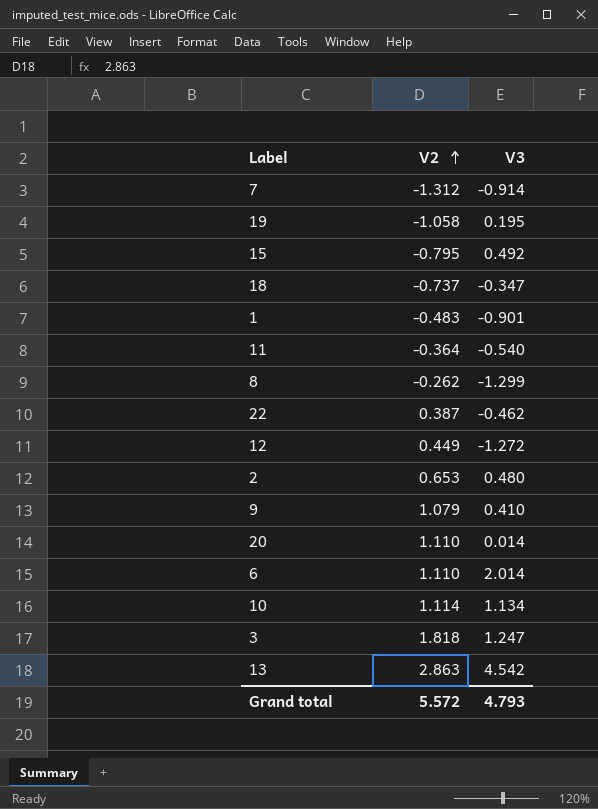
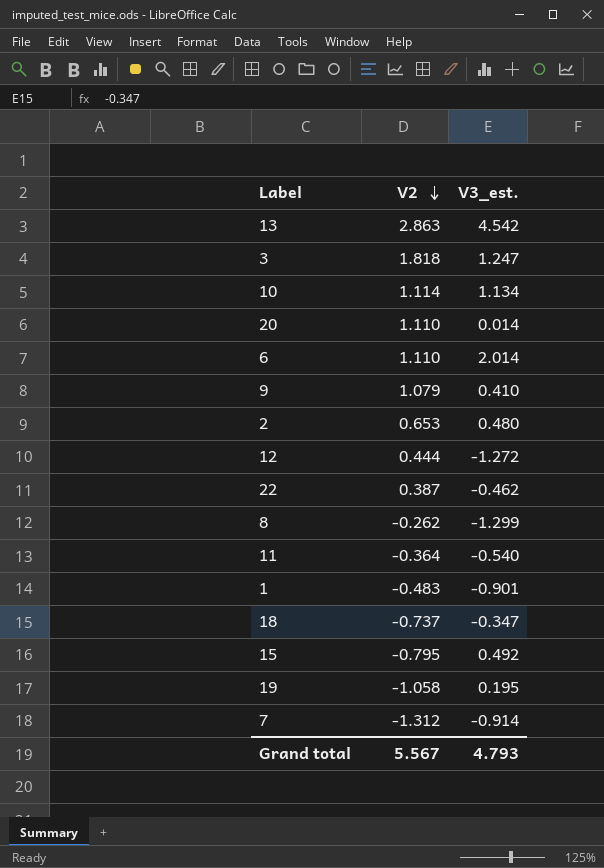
row order: V2 ascending -> V2 descending
column name: V3 -> V3_est.
12 | V2: 0.449 -> 0.444
Grand total | V2: 5.572 -> 5.567

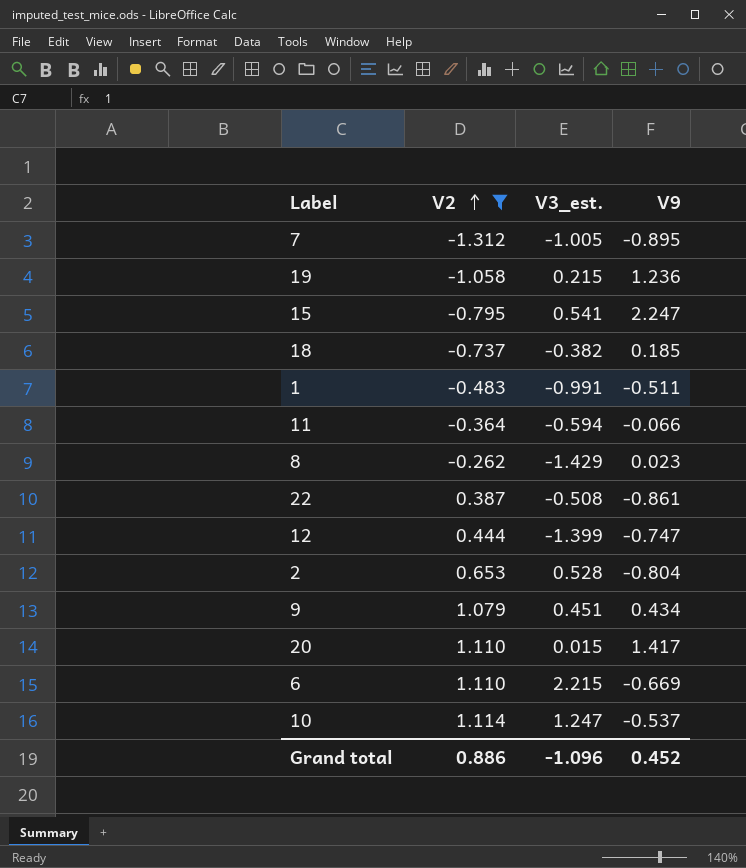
filter: none -> V2 <= 1.114
row order: V2 descending -> V2 ascending
column V9 | position: none -> 4
7 | V3_est.: -0.914 -> -1.005
19 | V3_est.: 0.195 -> 0.215
15 | V3_est.: 0.492 -> 0.541
18 | V3_est.: -0.347 -> -0.382
1 | V3_est.: -0.901 -> -0.991
11 | V3_est.: -0.540 -> -0.594
8 | V3_est.: -1.299 -> -1.429
22 | V3_est.: -0.462 -> -0.508
12 | V3_est.: -1.272 -> -1.399
2 | V3_est.: 0.480 -> 0.528
9 | V3_est.: 0.410 -> 0.451
20 | V3_est.: 0.014 -> 0.015
6 | V3_est.: 2.014 -> 2.215
10 | V3_est.: 1.134 -> 1.247
Grand total | V2: 5.567 -> 0.886
Grand total | V3_est.: 4.793 -> -1.096

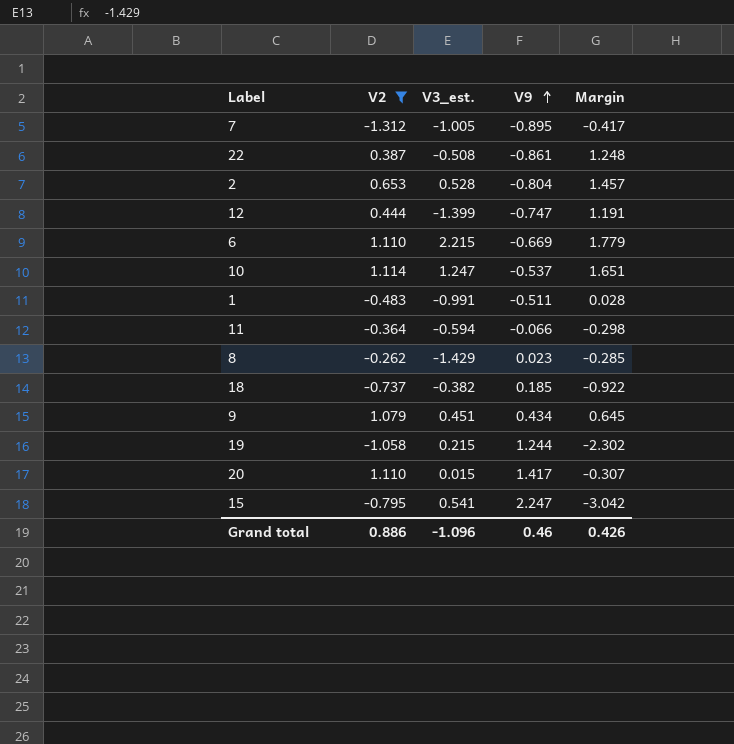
row order: V2 ascending -> V9 ascending
column Margin | formula: none -> [V2] - [V9]
19 | V9: 1.236 -> 1.244
Grand total | V9: 0.452 -> 0.46

